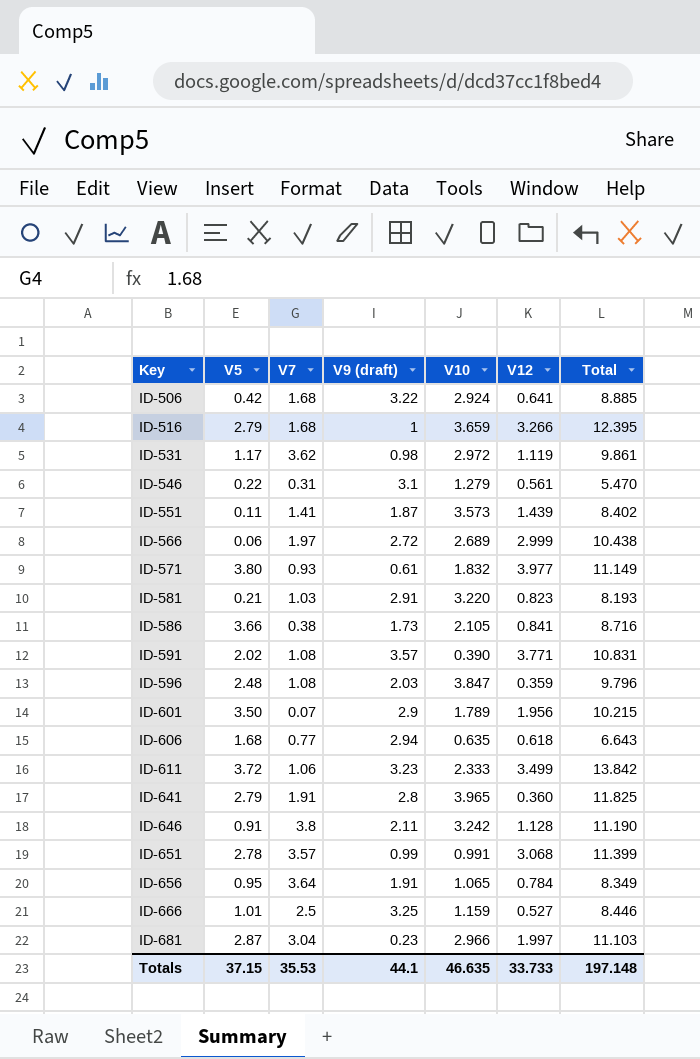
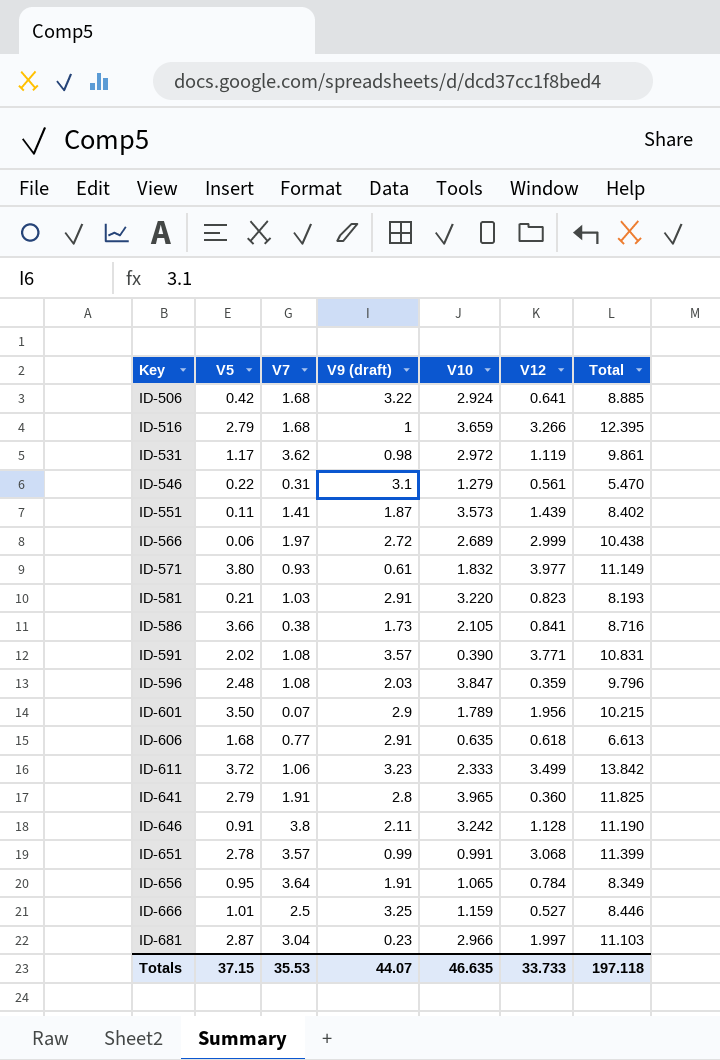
ID-606 | V9 (draft): 2.94 -> 2.91
ID-606 | Total: 6.643 -> 6.613
Totals | V9 (draft): 44.1 -> 44.07
Totals | Total: 197.148 -> 197.118

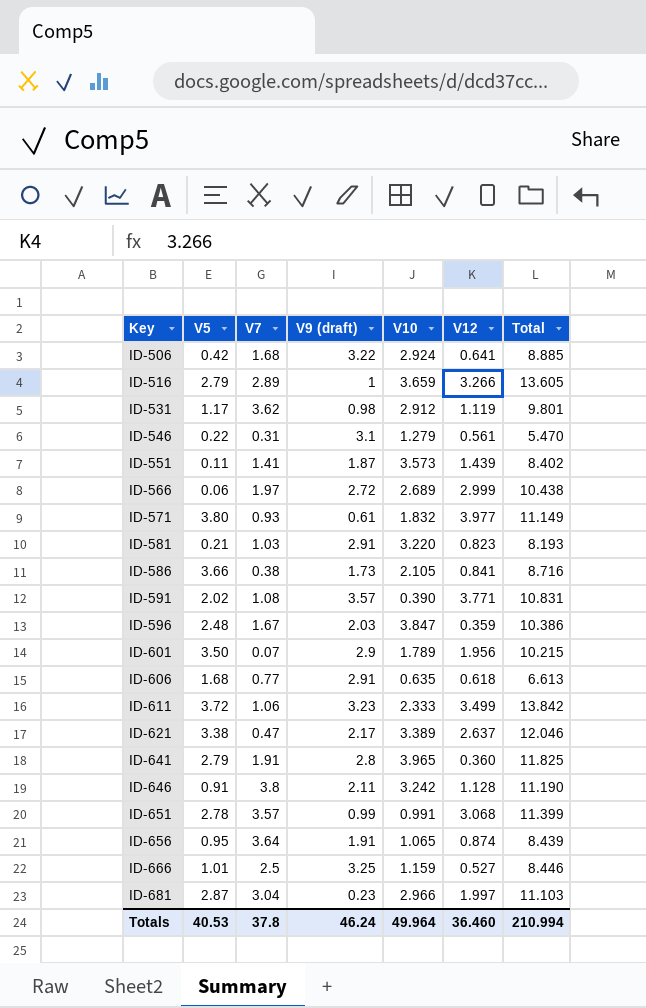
ID-516 | V7: 1.68 -> 2.89
ID-516 | Total: 12.395 -> 13.605
ID-531 | V10: 2.972 -> 2.912
ID-531 | Total: 9.861 -> 9.801
ID-596 | V7: 1.08 -> 1.67
ID-596 | Total: 9.796 -> 10.386
row ID-621: none -> 3.38 | 0.47 | 2.17 | 3.389 | 2.637 | 12.046
ID-656 | V12: 0.784 -> 0.874
ID-656 | Total: 8.349 -> 8.439
Totals | V5: 37.15 -> 40.53
Totals | V7: 35.53 -> 37.8
Totals | V9 (draft): 44.07 -> 46.24
Totals | V10: 46.635 -> 49.964
Totals | V12: 33.733 -> 36.460
Totals | Total: 197.118 -> 210.994

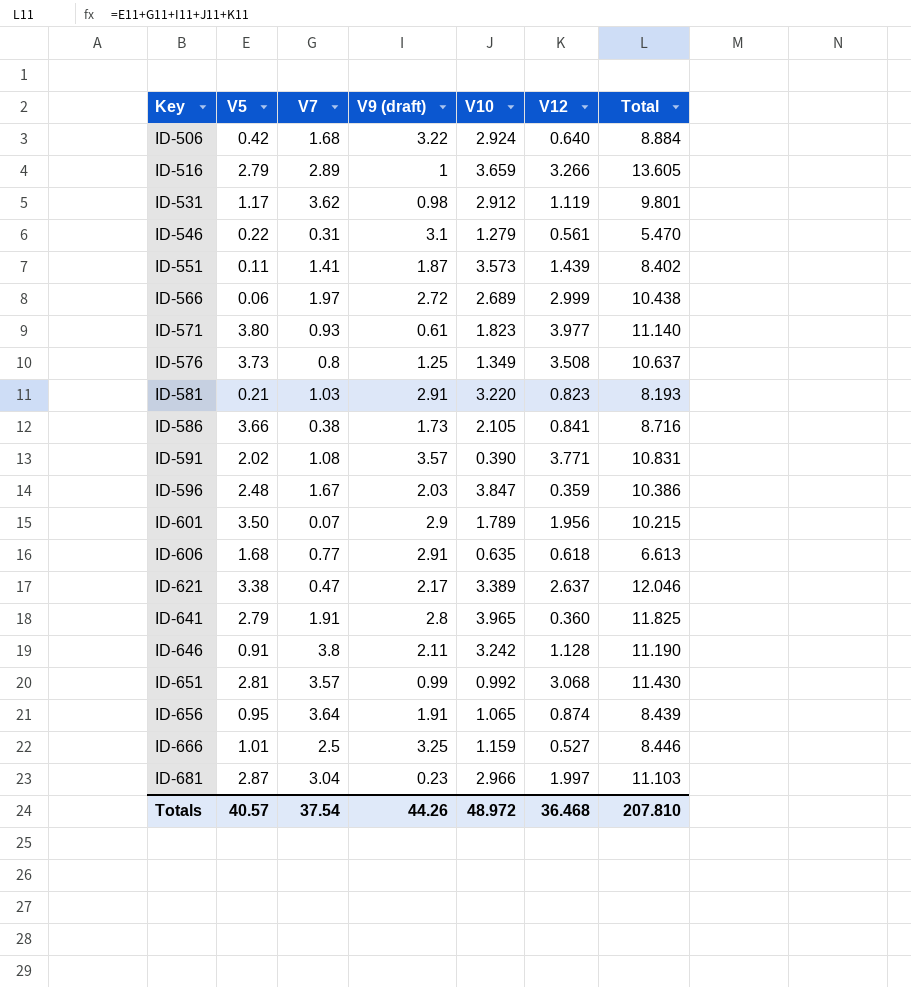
row ID-611: 3.72 | 1.06 | 3.23 | 2.333 | 3.499 | 13.842 -> none
ID-506 | V12: 0.641 -> 0.640
ID-506 | Total: 8.885 -> 8.884
ID-571 | V10: 1.832 -> 1.823
ID-571 | Total: 11.149 -> 11.140
row ID-576: none -> 3.73 | 0.8 | 1.25 | 1.349 | 3.508 | 10.637
ID-651 | V5: 2.78 -> 2.81
ID-651 | V10: 0.991 -> 0.992
ID-651 | Total: 11.399 -> 11.430
Totals | V5: 40.53 -> 40.57
Totals | V7: 37.8 -> 37.54
Totals | V9 (draft): 46.24 -> 44.26
Totals | V10: 49.964 -> 48.972
Totals | V12: 36.460 -> 36.468
Totals | Total: 210.994 -> 207.810

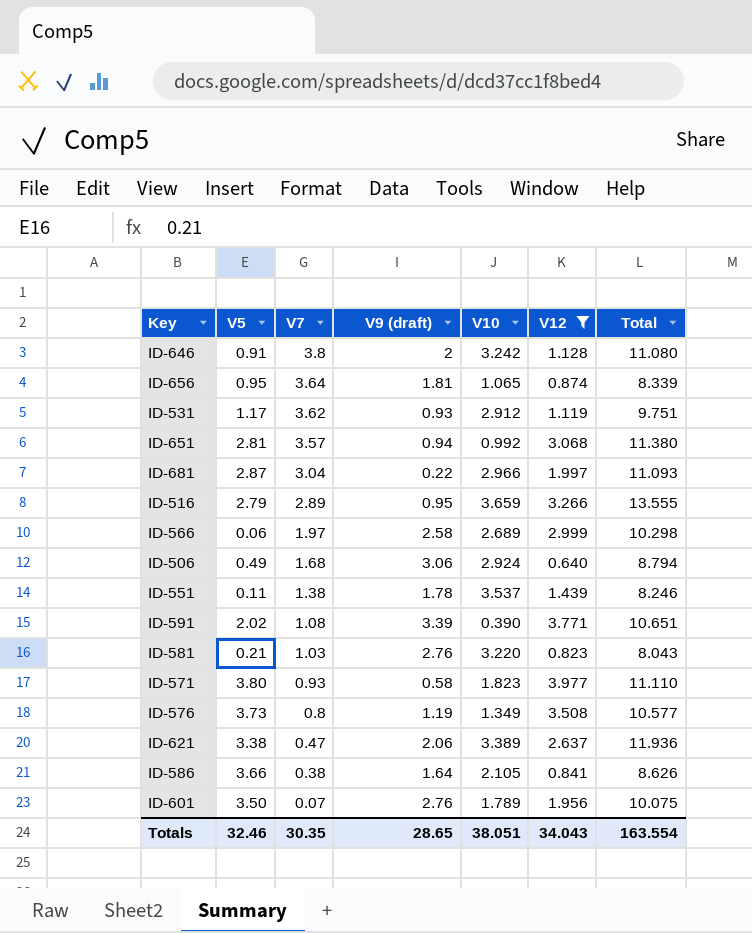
filter: none -> V12 >= 0.640
row order: Key ascending -> V7 descending
ID-646 | V9 (draft): 2.11 -> 2
ID-646 | Total: 11.190 -> 11.080
ID-656 | V9 (draft): 1.91 -> 1.81
ID-656 | Total: 8.439 -> 8.339
ID-531 | V9 (draft): 0.98 -> 0.93
ID-531 | Total: 9.801 -> 9.751
ID-651 | V9 (draft): 0.99 -> 0.94
ID-651 | Total: 11.430 -> 11.380
ID-681 | V9 (draft): 0.23 -> 0.22
ID-681 | Total: 11.103 -> 11.093
ID-516 | V9 (draft): 1 -> 0.95
ID-516 | Total: 13.605 -> 13.555
ID-566 | V9 (draft): 2.72 -> 2.58
ID-566 | Total: 10.438 -> 10.298
ID-506 | V5: 0.42 -> 0.49
ID-506 | V9 (draft): 3.22 -> 3.06
ID-506 | Total: 8.884 -> 8.794
ID-551 | V7: 1.41 -> 1.38
ID-551 | V9 (draft): 1.87 -> 1.78
ID-551 | V10: 3.573 -> 3.537
ID-551 | Total: 8.402 -> 8.246
ID-591 | V9 (draft): 3.57 -> 3.39
ID-591 | Total: 10.831 -> 10.651
ID-581 | V9 (draft): 2.91 -> 2.76
ID-581 | Total: 8.193 -> 8.043
ID-571 | V9 (draft): 0.61 -> 0.58
ID-571 | Total: 11.140 -> 11.110
ID-576 | V9 (draft): 1.25 -> 1.19
ID-576 | Total: 10.637 -> 10.577
ID-621 | V9 (draft): 2.17 -> 2.06
ID-621 | Total: 12.046 -> 11.936
ID-586 | V9 (draft): 1.73 -> 1.64
ID-586 | Total: 8.716 -> 8.626
ID-601 | V9 (draft): 2.9 -> 2.76
ID-601 | Total: 10.215 -> 10.075
Totals | V5: 40.57 -> 32.46
Totals | V7: 37.54 -> 30.35
Totals | V9 (draft): 44.26 -> 28.65
Totals | V10: 48.972 -> 38.051
Totals | V12: 36.468 -> 34.043
Totals | Total: 207.810 -> 163.554

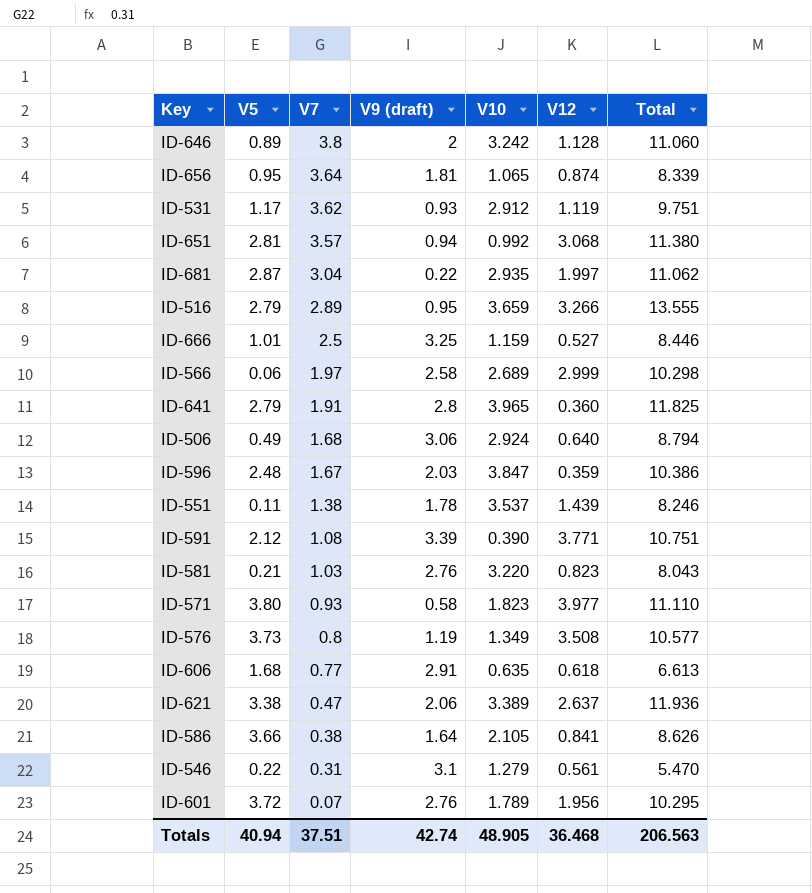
filter: V12 >= 0.640 -> none
ID-646 | V5: 0.91 -> 0.89
ID-646 | Total: 11.080 -> 11.060
ID-681 | V10: 2.966 -> 2.935
ID-681 | Total: 11.093 -> 11.062
ID-591 | V5: 2.02 -> 2.12
ID-591 | Total: 10.651 -> 10.751
ID-601 | V5: 3.50 -> 3.72
ID-601 | Total: 10.075 -> 10.295
Totals | V5: 32.46 -> 40.94
Totals | V7: 30.35 -> 37.51
Totals | V9 (draft): 28.65 -> 42.74
Totals | V10: 38.051 -> 48.905
Totals | V12: 34.043 -> 36.468
Totals | Total: 163.554 -> 206.563

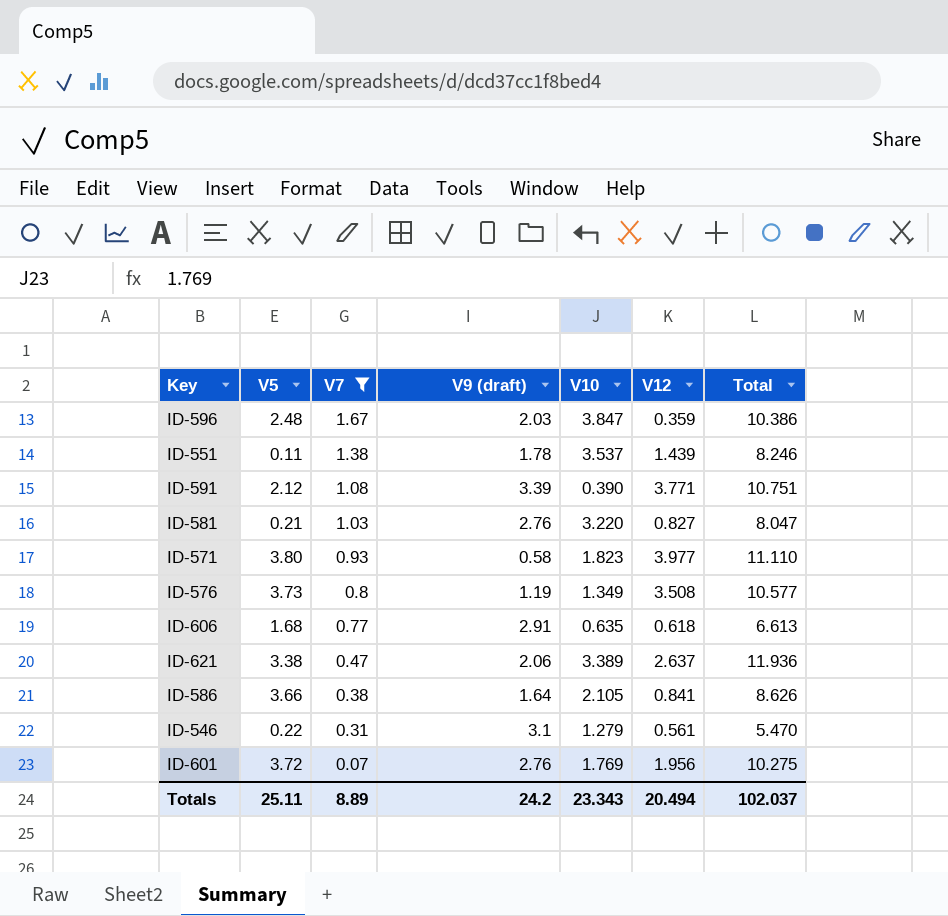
filter: none -> V7 <= 1.67
ID-581 | V12: 0.823 -> 0.827
ID-581 | Total: 8.043 -> 8.047
ID-601 | V10: 1.789 -> 1.769
ID-601 | Total: 10.295 -> 10.275
Totals | V5: 40.94 -> 25.11
Totals | V7: 37.51 -> 8.89
Totals | V9 (draft): 42.74 -> 24.2
Totals | V10: 48.905 -> 23.343
Totals | V12: 36.468 -> 20.494
Totals | Total: 206.563 -> 102.037

